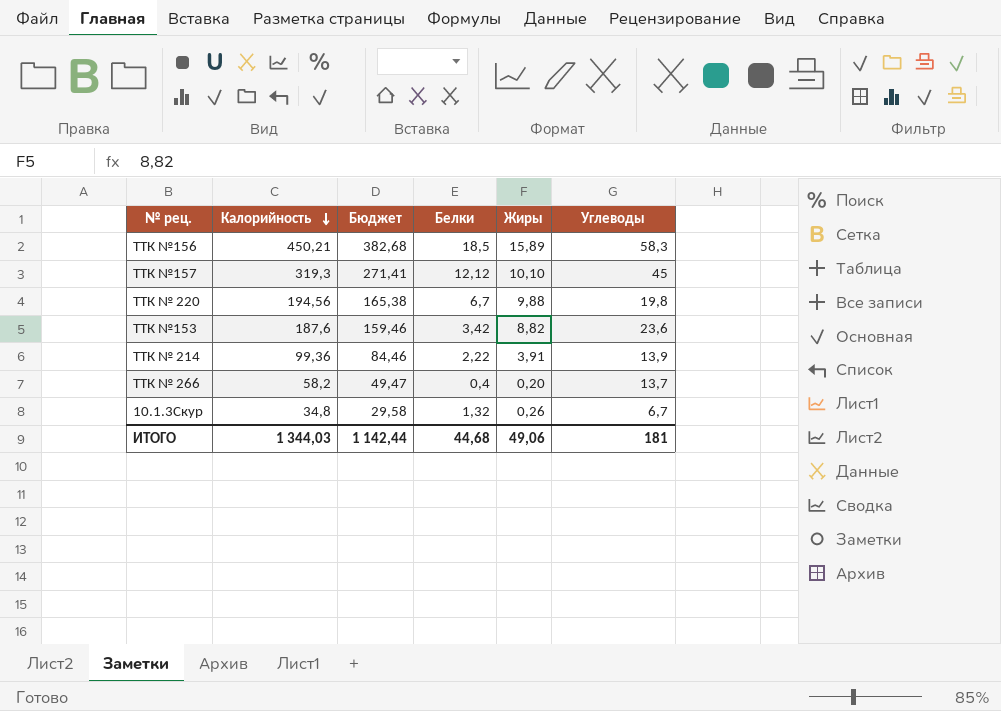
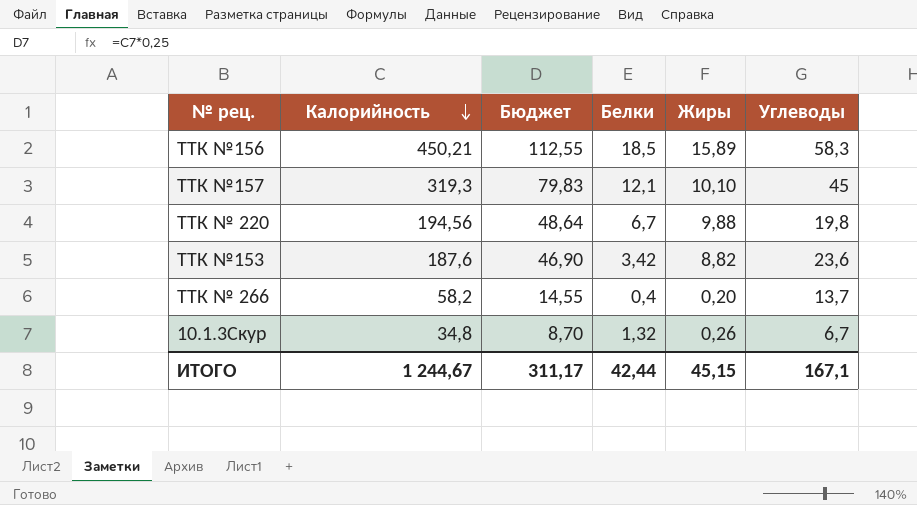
column Бюджет | formula: [Калорийность] * 0,85 -> [Калорийность] * 0,25
row ТТК № 214: 99,36 | 84,46 | 2,22 | 3,91 | 13,9 -> none
ТТК №157 | Белки: 12,12 -> 12,1
ИТОГО | Калорийность: 1 344,03 -> 1 244,67
ИТОГО | Бюджет: 1 142,44 -> 311,17
ИТОГО | Белки: 44,68 -> 42,44
ИТОГО | Жиры: 49,06 -> 45,15
ИТОГО | Углеводы: 181 -> 167,1

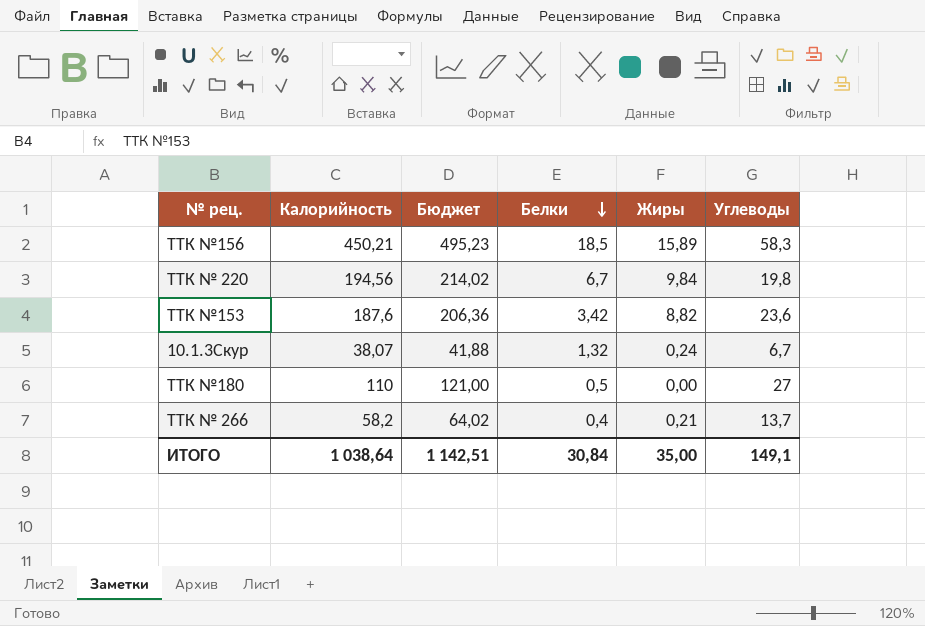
row order: Калорийность descending -> Белки descending
column Бюджет | formula: [Калорийность] * 0,25 -> [Калорийность] * 1,1
row ТТК №157: 319,3 | 79,83 | 12,1 | 10,10 | 45 -> none
ТТК № 220 | Жиры: 9,88 -> 9,84
10.1.3Скур | Калорийность: 34,8 -> 38,07
10.1.3Скур | Жиры: 0,26 -> 0,24
row ТТК №180: none -> 110 | 121,00 | 0,5 | 0,00 | 27
ТТК № 266 | Жиры: 0,20 -> 0,21
ИТОГО | Калорийность: 1 244,67 -> 1 038,64
ИТОГО | Бюджет: 311,17 -> 1 142,51
ИТОГО | Белки: 42,44 -> 30,84
ИТОГО | Жиры: 45,15 -> 35,00
ИТОГО | Углеводы: 167,1 -> 149,1

